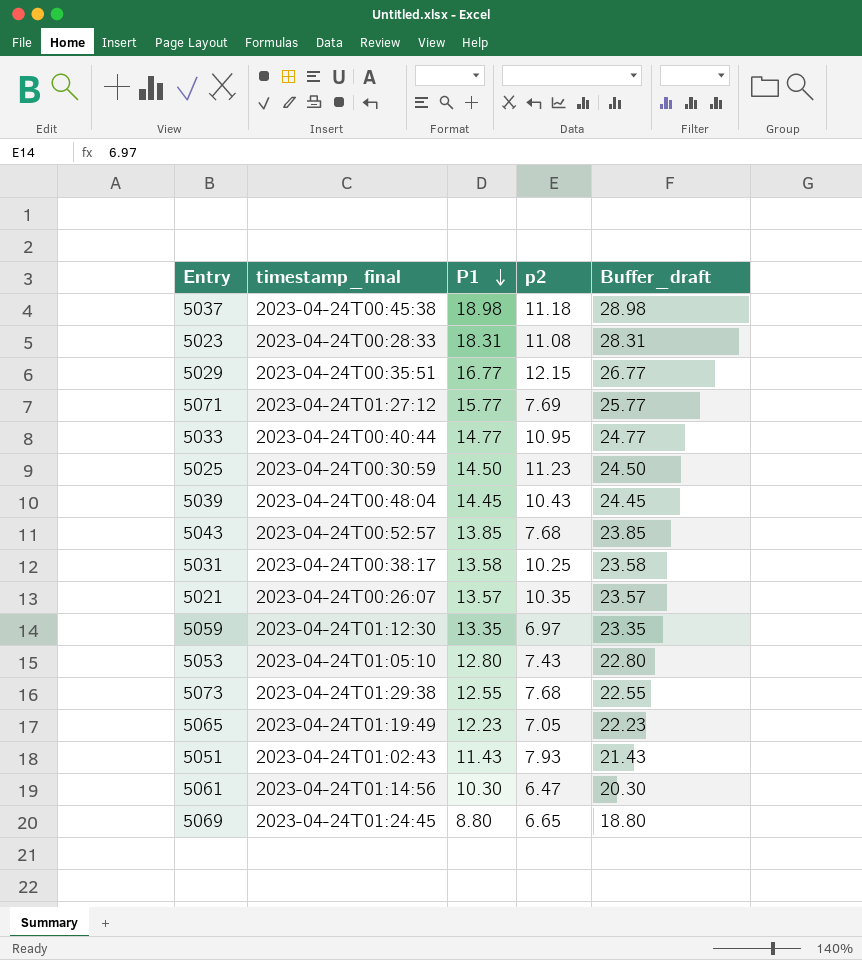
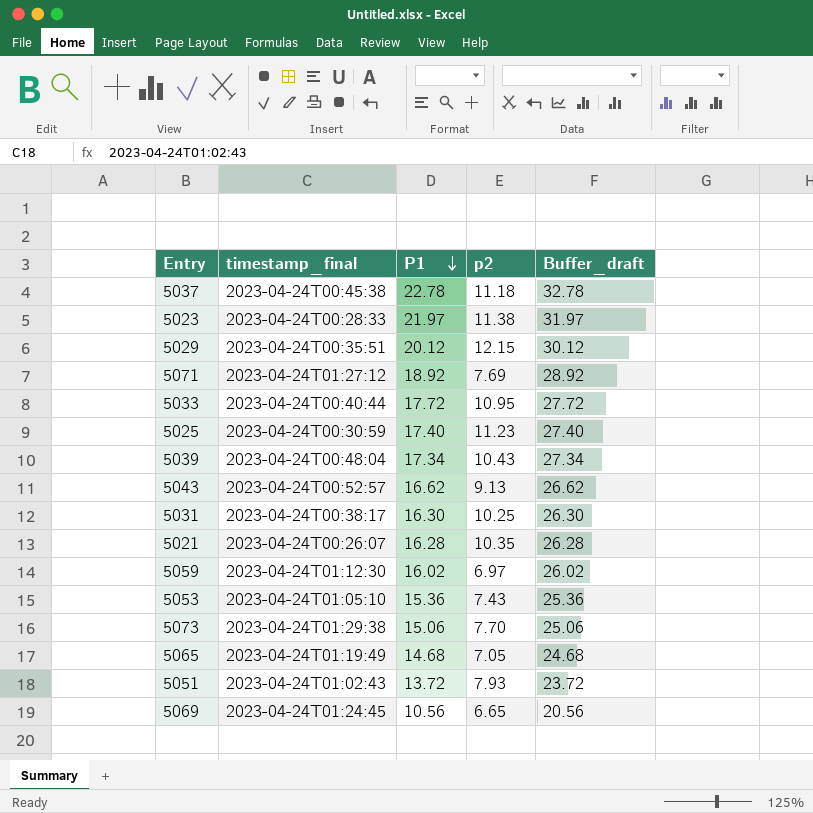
row 5061: 2023-04-24T01:14:56 | 10.30 | 6.47 | 20.30 -> none
5037 | P1: 18.98 -> 22.78
5037 | Buffer_draft: 28.98 -> 32.78
5023 | P1: 18.31 -> 21.97
5023 | p2: 11.08 -> 11.38
5023 | Buffer_draft: 28.31 -> 31.97
5029 | P1: 16.77 -> 20.12
5029 | Buffer_draft: 26.77 -> 30.12
5071 | P1: 15.77 -> 18.92
5071 | Buffer_draft: 25.77 -> 28.92
5033 | P1: 14.77 -> 17.72
5033 | Buffer_draft: 24.77 -> 27.72
5025 | P1: 14.50 -> 17.40
5025 | Buffer_draft: 24.50 -> 27.40
5039 | P1: 14.45 -> 17.34
5039 | Buffer_draft: 24.45 -> 27.34
5043 | P1: 13.85 -> 16.62
5043 | p2: 7.68 -> 9.13
5043 | Buffer_draft: 23.85 -> 26.62
5031 | P1: 13.58 -> 16.30
5031 | Buffer_draft: 23.58 -> 26.30
5021 | P1: 13.57 -> 16.28
5021 | Buffer_draft: 23.57 -> 26.28
5059 | P1: 13.35 -> 16.02
5059 | Buffer_draft: 23.35 -> 26.02
5053 | P1: 12.80 -> 15.36
5053 | Buffer_draft: 22.80 -> 25.36
5073 | P1: 12.55 -> 15.06
5073 | p2: 7.68 -> 7.70
5073 | Buffer_draft: 22.55 -> 25.06
5065 | P1: 12.23 -> 14.68
5065 | Buffer_draft: 22.23 -> 24.68
5051 | P1: 11.43 -> 13.72
5051 | Buffer_draft: 21.43 -> 23.72
5069 | P1: 8.80 -> 10.56
5069 | Buffer_draft: 18.80 -> 20.56

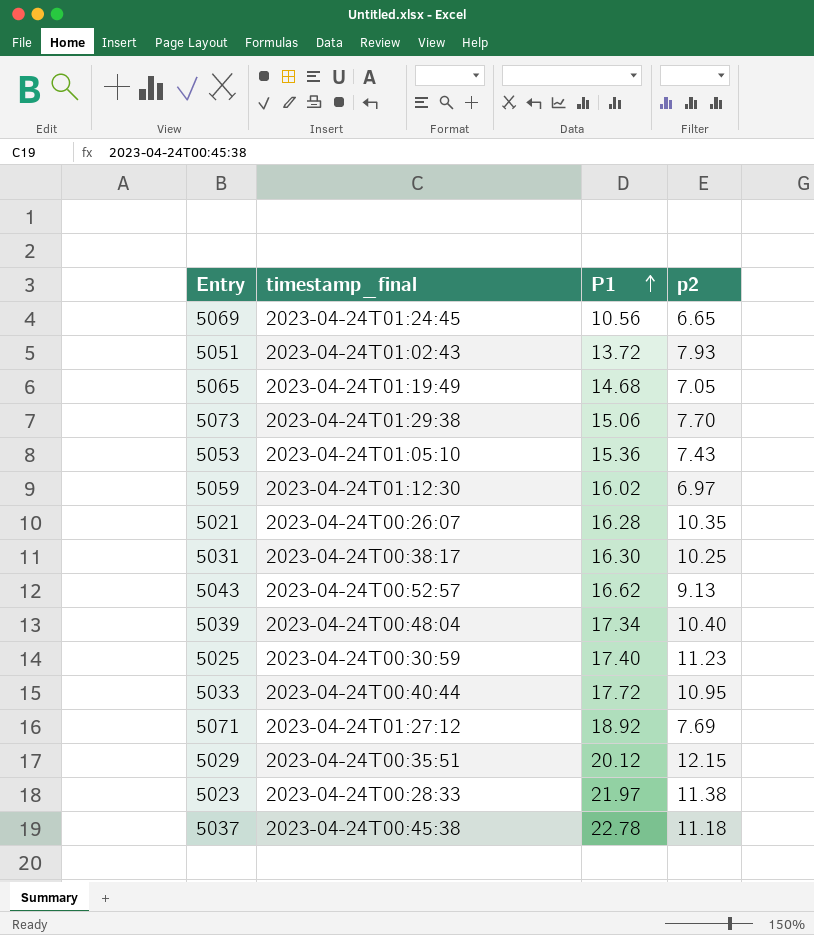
row order: P1 descending -> P1 ascending
column Buffer_draft | formula: [P1] + 10 -> none
5039 | p2: 10.43 -> 10.40

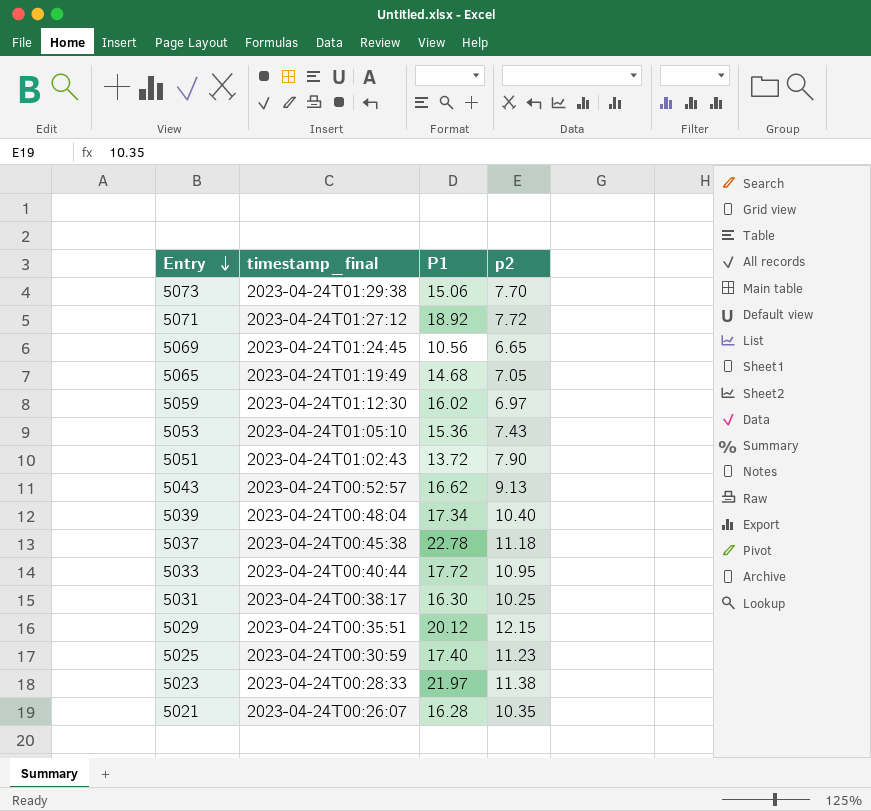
row order: P1 ascending -> Entry descending
5071 | p2: 7.69 -> 7.72
5051 | p2: 7.93 -> 7.90

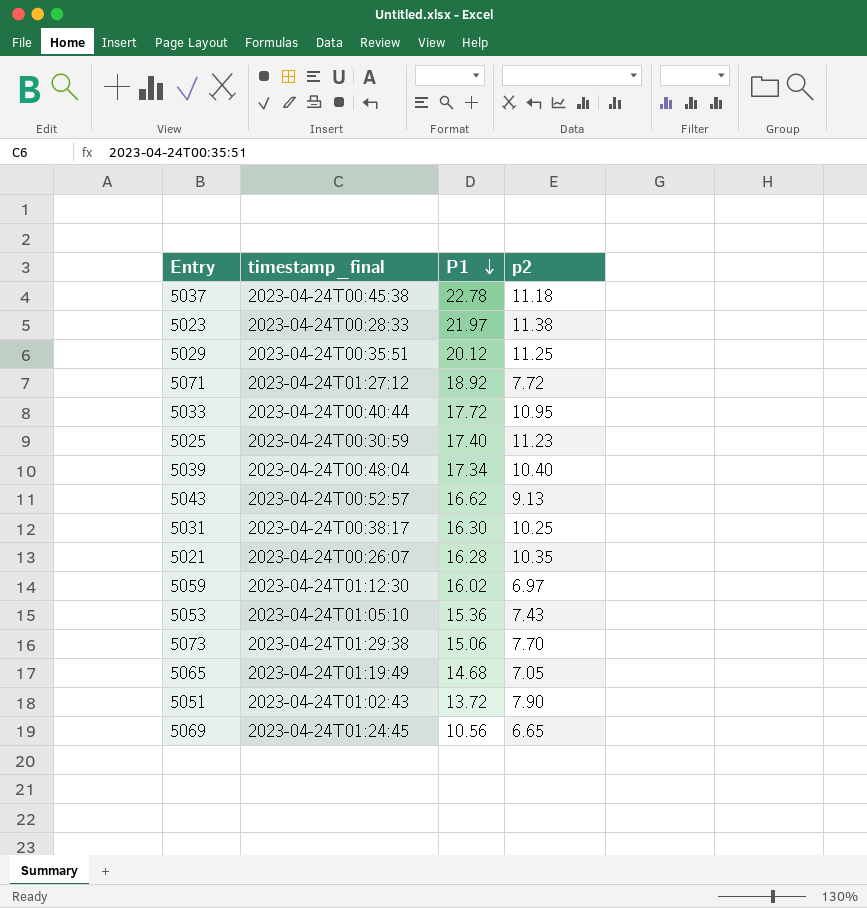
row order: Entry descending -> P1 descending
5029 | p2: 12.15 -> 11.25

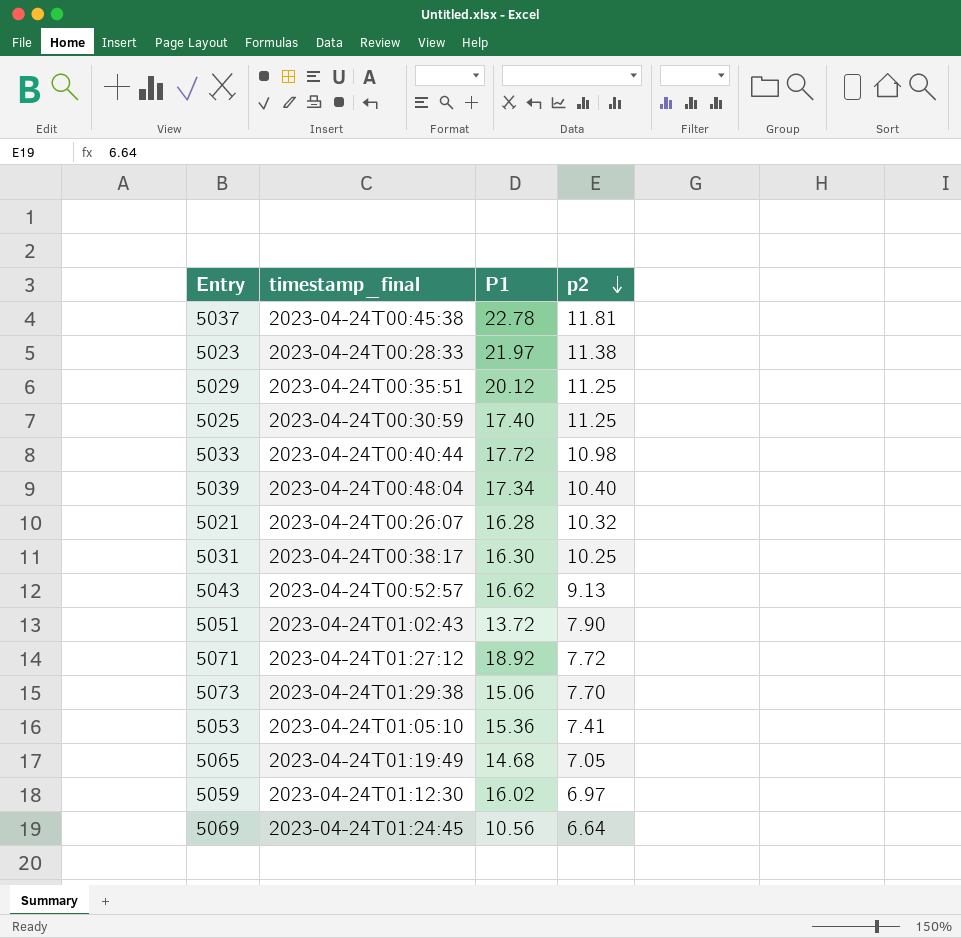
row order: P1 descending -> p2 descending
5037 | p2: 11.18 -> 11.81
5025 | p2: 11.23 -> 11.25
5033 | p2: 10.95 -> 10.98
5021 | p2: 10.35 -> 10.32
5053 | p2: 7.43 -> 7.41
5069 | p2: 6.65 -> 6.64

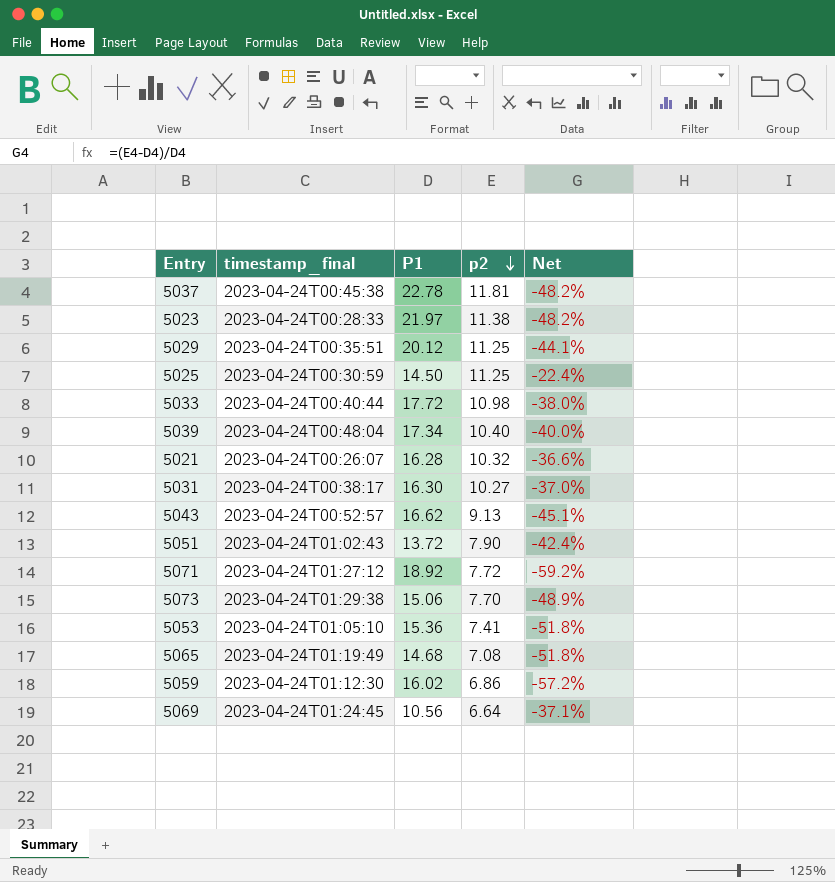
column Net | formula: none -> ([p2] - [P1]) / [P1]
5025 | P1: 17.40 -> 14.50
5031 | p2: 10.25 -> 10.27
5065 | p2: 7.05 -> 7.08
5059 | p2: 6.97 -> 6.86

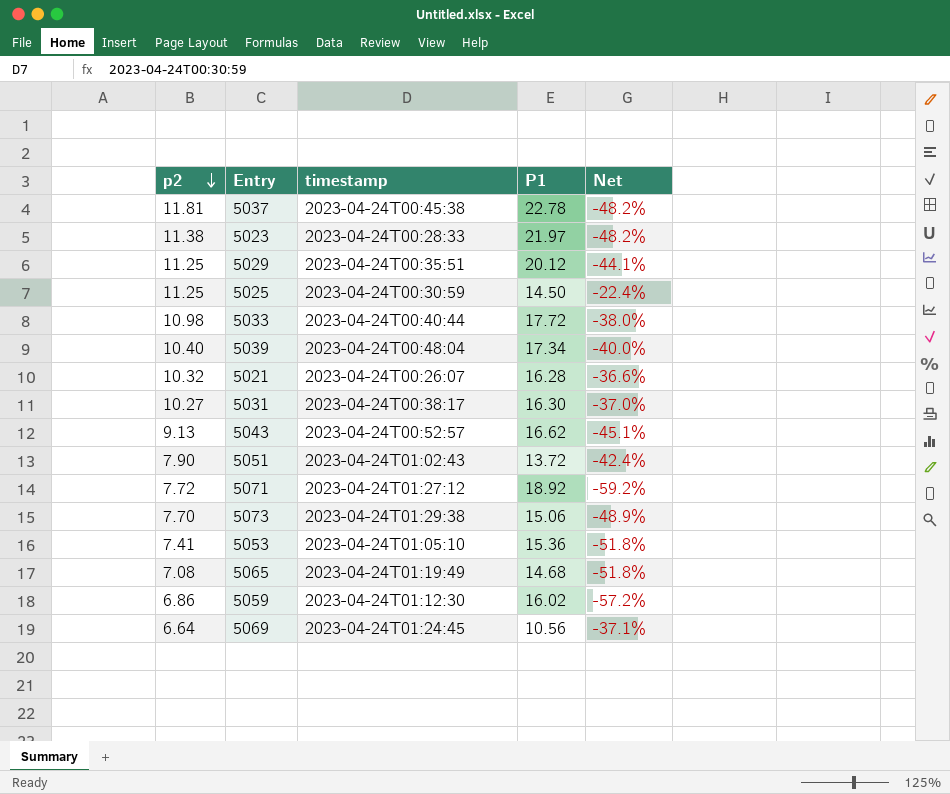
column p2 | position: 4 -> 1
column name: timestamp_final -> timestamp

